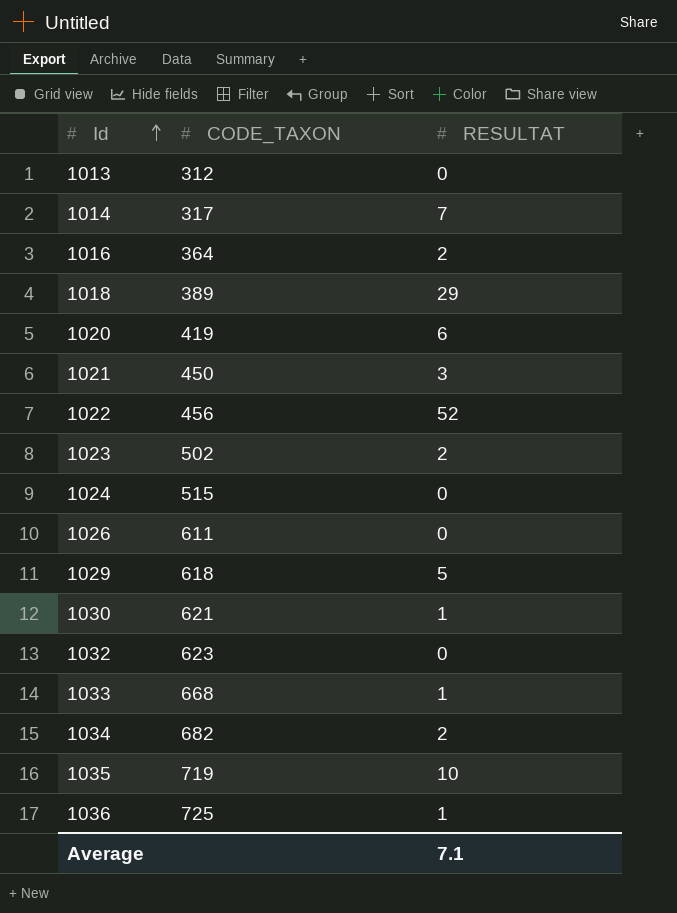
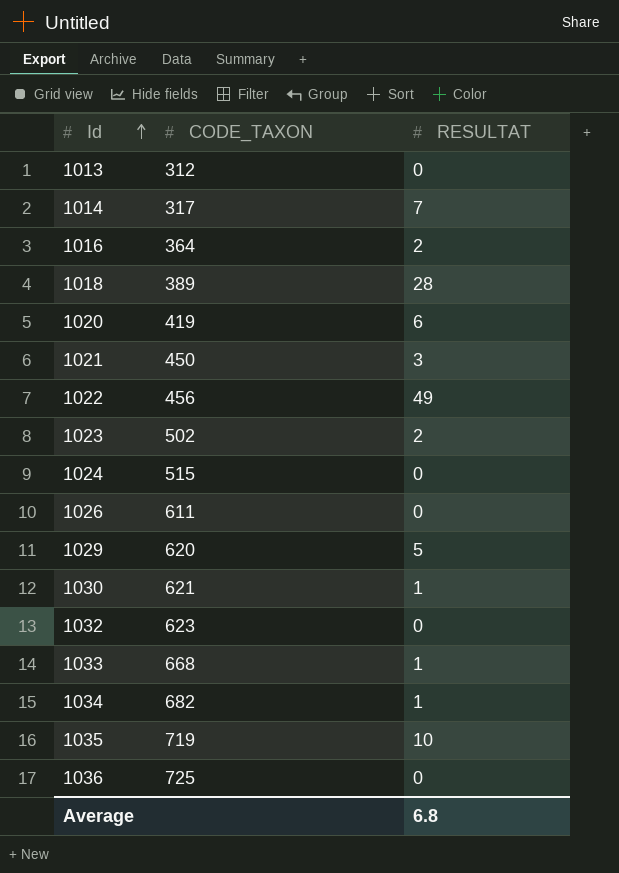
1018 | RESULTAT: 29 -> 28
1022 | RESULTAT: 52 -> 49
1029 | CODE_TAXON: 618 -> 620
1034 | RESULTAT: 2 -> 1
1036 | RESULTAT: 1 -> 0
Average | RESULTAT: 7.1 -> 6.8

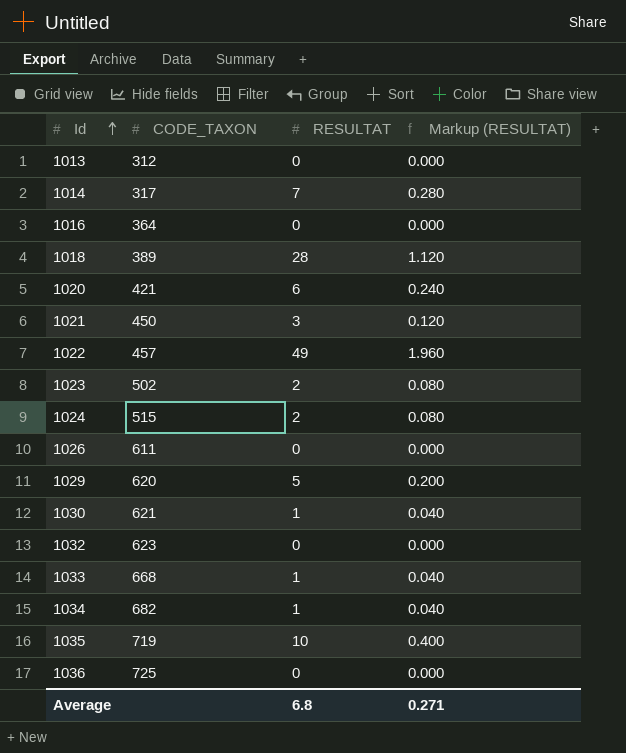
column Markup (RESULTAT) | formula: none -> [RESULTAT] * 0.04
1016 | RESULTAT: 2 -> 0
1020 | CODE_TAXON: 419 -> 421
1022 | CODE_TAXON: 456 -> 457
1024 | RESULTAT: 0 -> 2

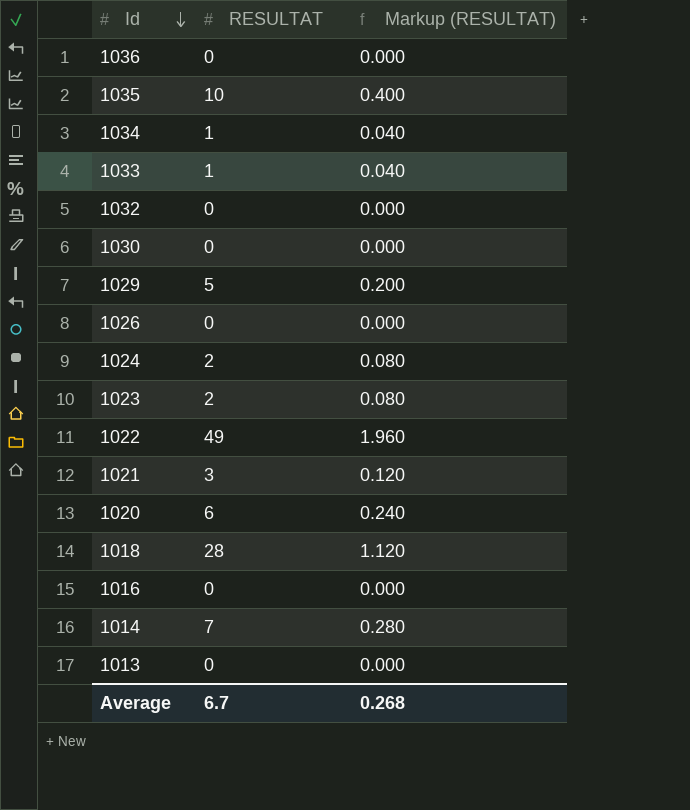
row order: Id ascending -> Id descending
column CODE_TAXON | position: 2 -> none
1030 | RESULTAT: 1 -> 0
1030 | Markup (RESULTAT): 0.040 -> 0.000
Average | RESULTAT: 6.8 -> 6.7
Average | Markup (RESULTAT): 0.271 -> 0.268

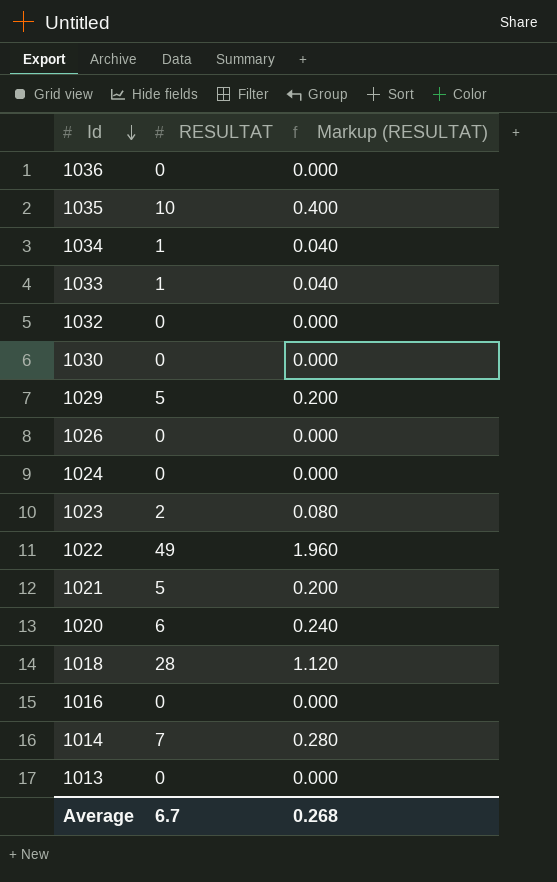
1024 | RESULTAT: 2 -> 0
1024 | Markup (RESULTAT): 0.080 -> 0.000
1021 | RESULTAT: 3 -> 5
1021 | Markup (RESULTAT): 0.120 -> 0.200

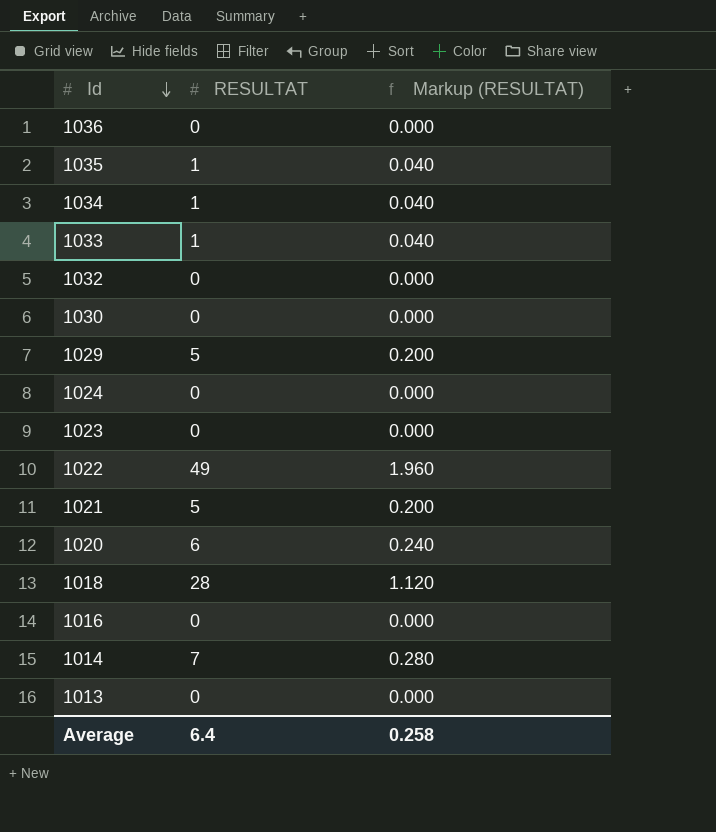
row 1026: 0 | 0.000 -> none
1035 | RESULTAT: 10 -> 1
1035 | Markup (RESULTAT): 0.400 -> 0.040
1023 | RESULTAT: 2 -> 0
1023 | Markup (RESULTAT): 0.080 -> 0.000
Average | RESULTAT: 6.7 -> 6.4
Average | Markup (RESULTAT): 0.268 -> 0.258

